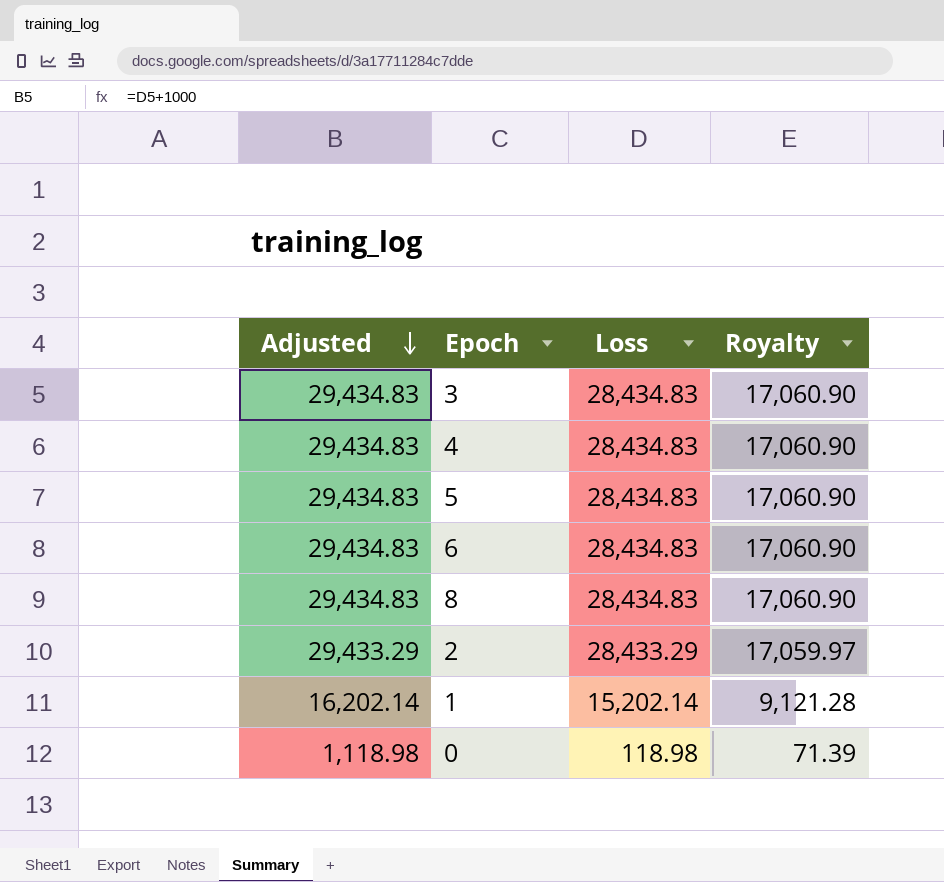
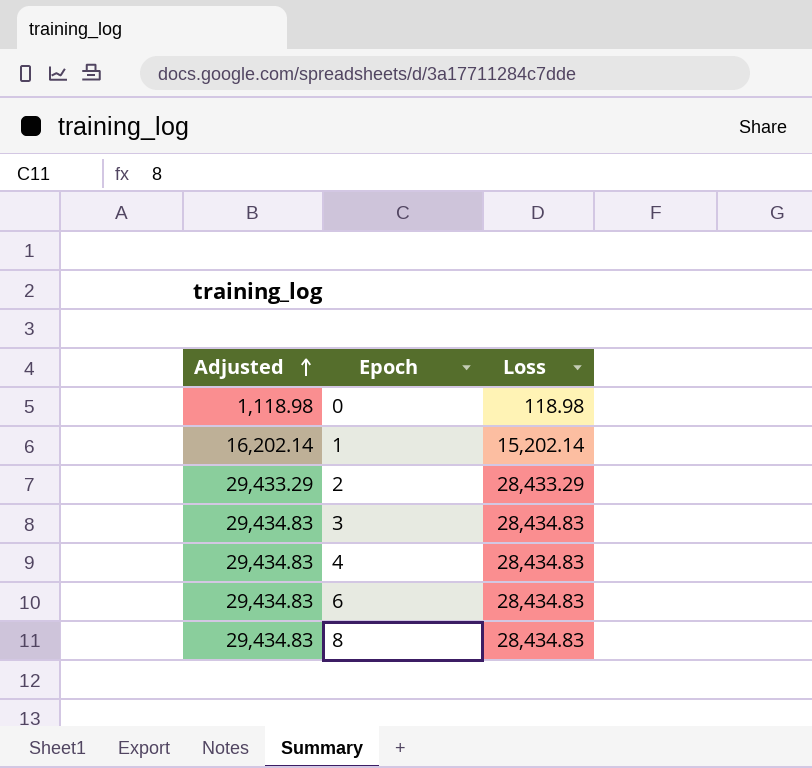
row order: Adjusted descending -> Adjusted ascending
column Royalty | formula: [Loss] * 0.6 -> none
row 5: 29,434.83 | 28,434.83 | 17,060.90 -> none

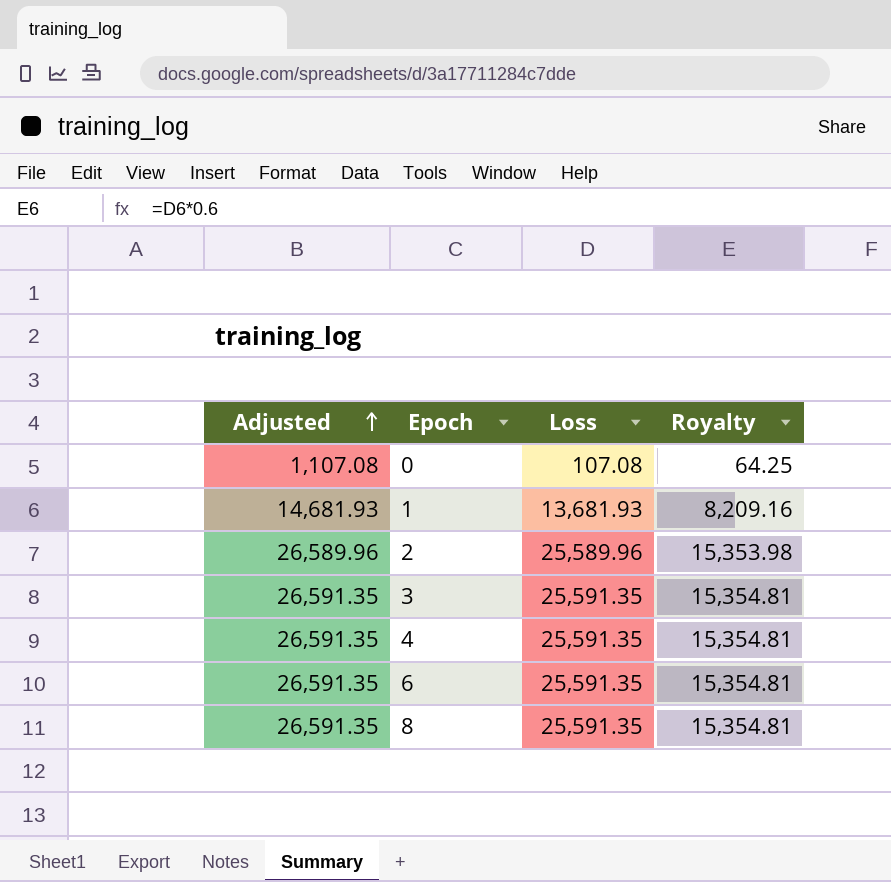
column Royalty | formula: none -> [Loss] * 0.6
0 | Adjusted: 1,118.98 -> 1,107.08
0 | Loss: 118.98 -> 107.08
1 | Adjusted: 16,202.14 -> 14,681.93
1 | Loss: 15,202.14 -> 13,681.93
2 | Adjusted: 29,433.29 -> 26,589.96
2 | Loss: 28,433.29 -> 25,589.96
3 | Adjusted: 29,434.83 -> 26,591.35
3 | Loss: 28,434.83 -> 25,591.35
4 | Adjusted: 29,434.83 -> 26,591.35
4 | Loss: 28,434.83 -> 25,591.35
6 | Adjusted: 29,434.83 -> 26,591.35
6 | Loss: 28,434.83 -> 25,591.35
8 | Adjusted: 29,434.83 -> 26,591.35
8 | Loss: 28,434.83 -> 25,591.35

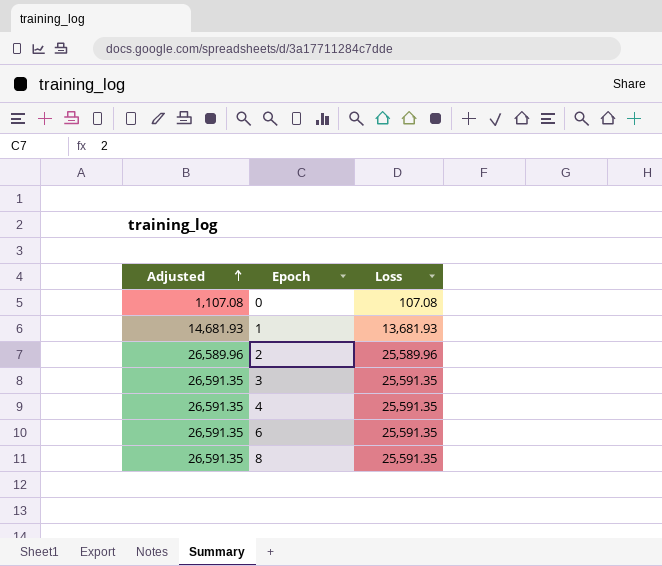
column Royalty | formula: [Loss] * 0.6 -> none

